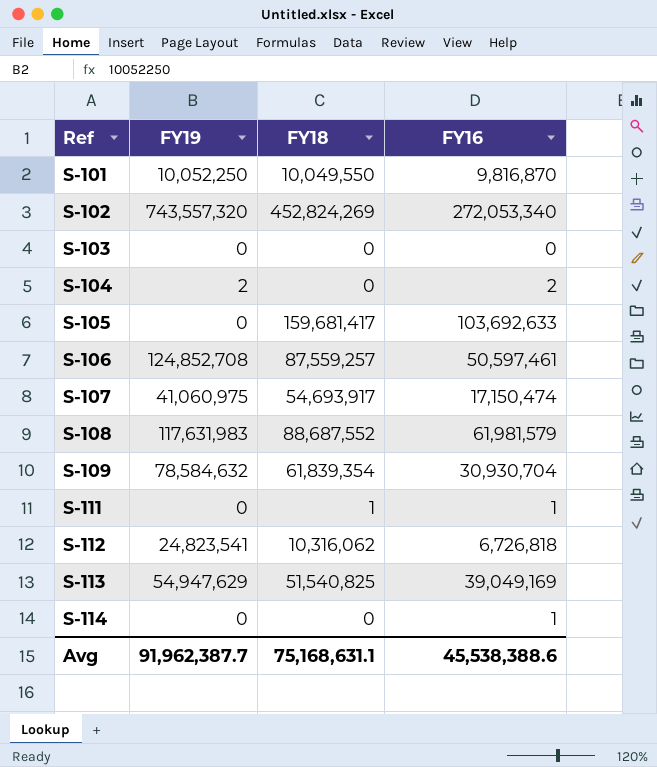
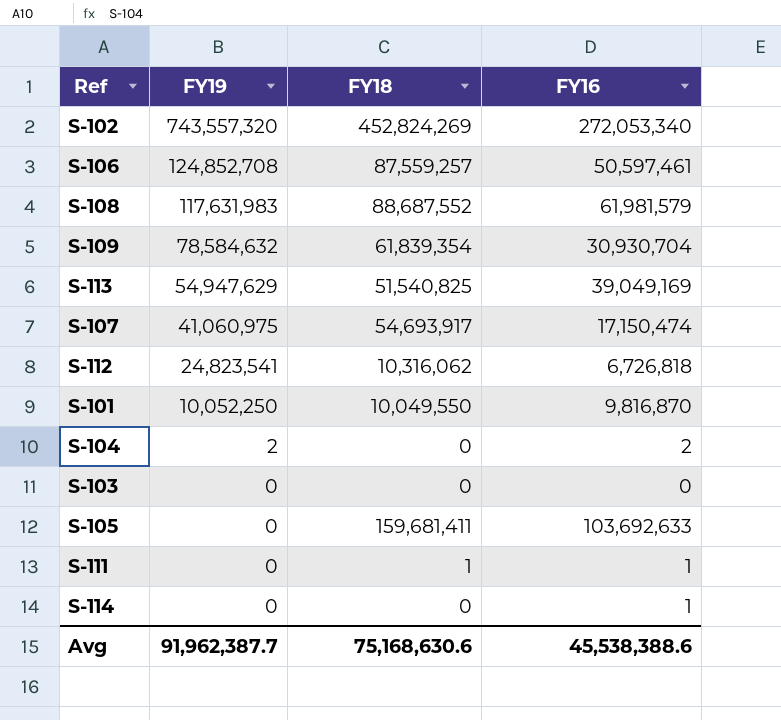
row order: Ref ascending -> FY19 descending
S-105 | FY18: 159,681,417 -> 159,681,411
Avg | FY18: 75,168,631.1 -> 75,168,630.6

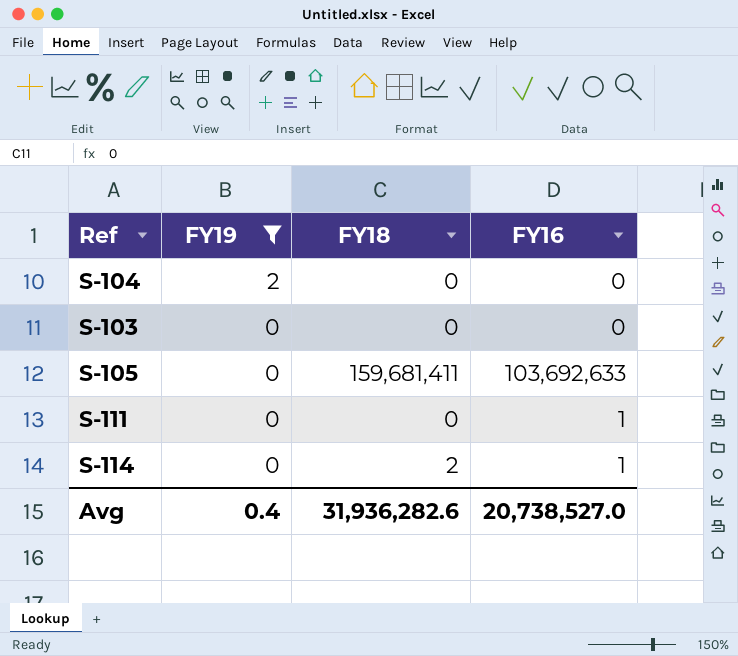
filter: none -> FY19 <= 2
S-104 | FY16: 2 -> 0
S-111 | FY18: 1 -> 0
S-114 | FY18: 0 -> 2
Avg | FY19: 91,962,387.7 -> 0.4
Avg | FY18: 75,168,630.6 -> 31,936,282.6
Avg | FY16: 45,538,388.6 -> 20,738,527.0

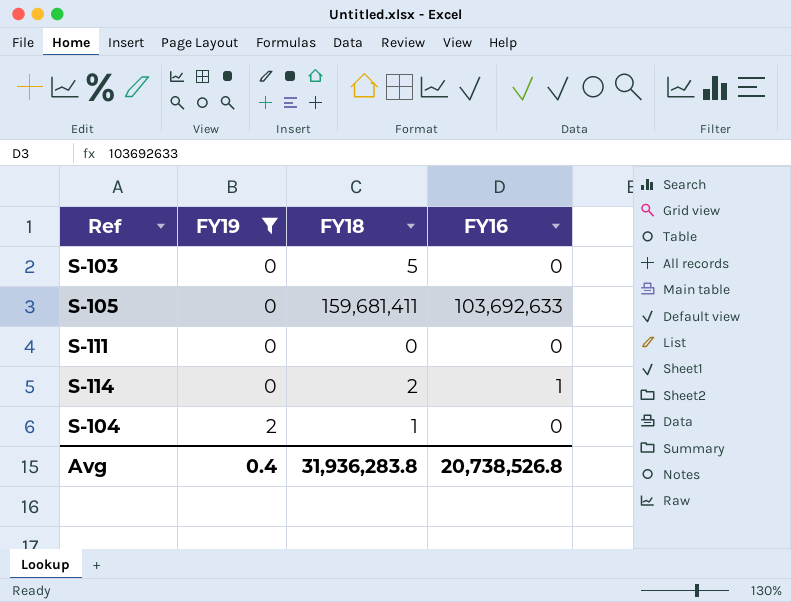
row order: FY19 descending -> FY19 ascending
S-103 | FY18: 0 -> 5
S-111 | FY16: 1 -> 0
S-104 | FY18: 0 -> 1
Avg | FY18: 31,936,282.6 -> 31,936,283.8
Avg | FY16: 20,738,527.0 -> 20,738,526.8

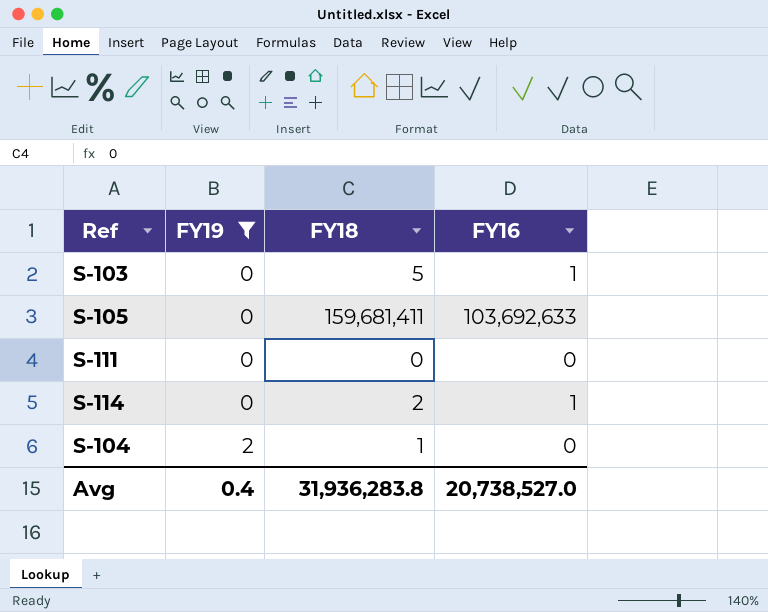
S-103 | FY16: 0 -> 1
Avg | FY16: 20,738,526.8 -> 20,738,527.0

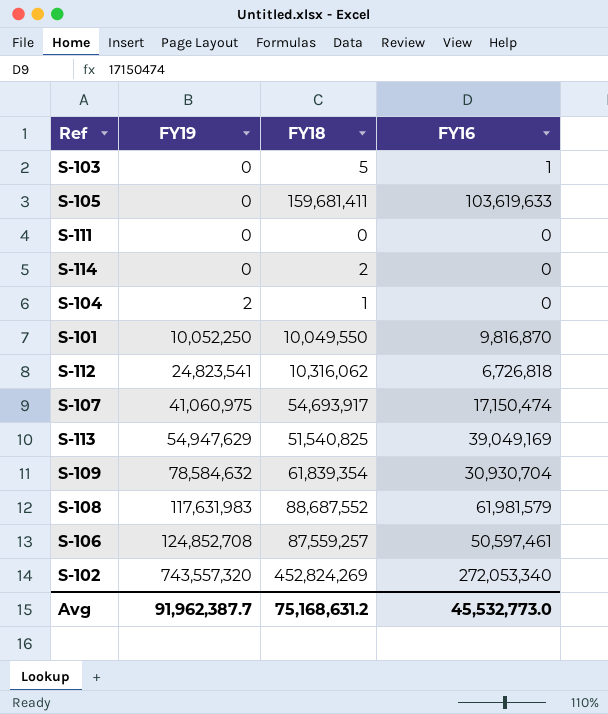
filter: FY19 <= 2 -> none
S-105 | FY16: 103,692,633 -> 103,619,633
S-114 | FY16: 1 -> 0
Avg | FY19: 0.4 -> 91,962,387.7
Avg | FY18: 31,936,283.8 -> 75,168,631.2
Avg | FY16: 20,738,527.0 -> 45,532,773.0

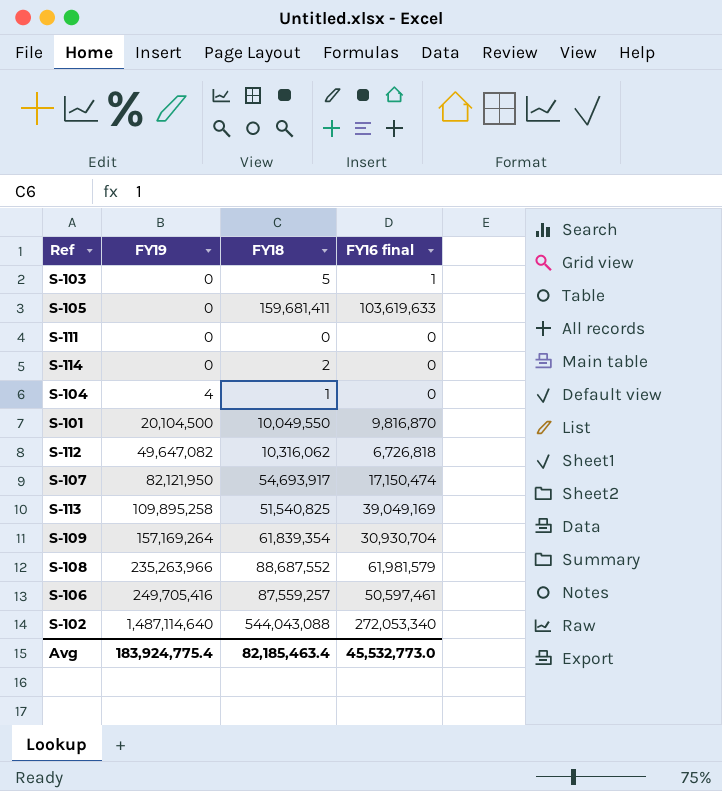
column name: FY16 -> FY16 final
S-104 | FY19: 2 -> 4
S-101 | FY19: 10,052,250 -> 20,104,500
S-112 | FY19: 24,823,541 -> 49,647,082
S-107 | FY19: 41,060,975 -> 82,121,950
S-113 | FY19: 54,947,629 -> 109,895,258
S-109 | FY19: 78,584,632 -> 157,169,264
S-108 | FY19: 117,631,983 -> 235,263,966
S-106 | FY19: 124,852,708 -> 249,705,416
S-102 | FY19: 743,557,320 -> 1,487,114,640
S-102 | FY18: 452,824,269 -> 544,043,088
Avg | FY19: 91,962,387.7 -> 183,924,775.4
Avg | FY18: 75,168,631.2 -> 82,185,463.4

